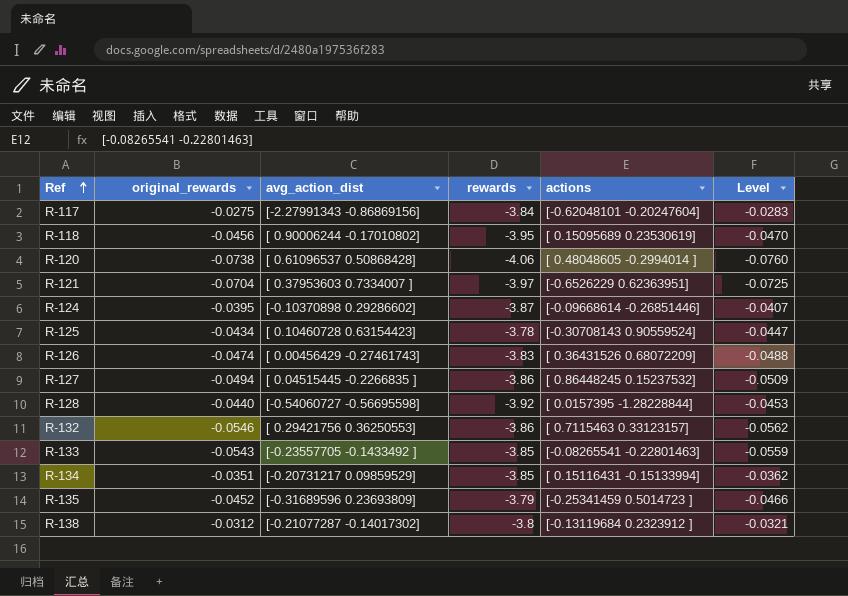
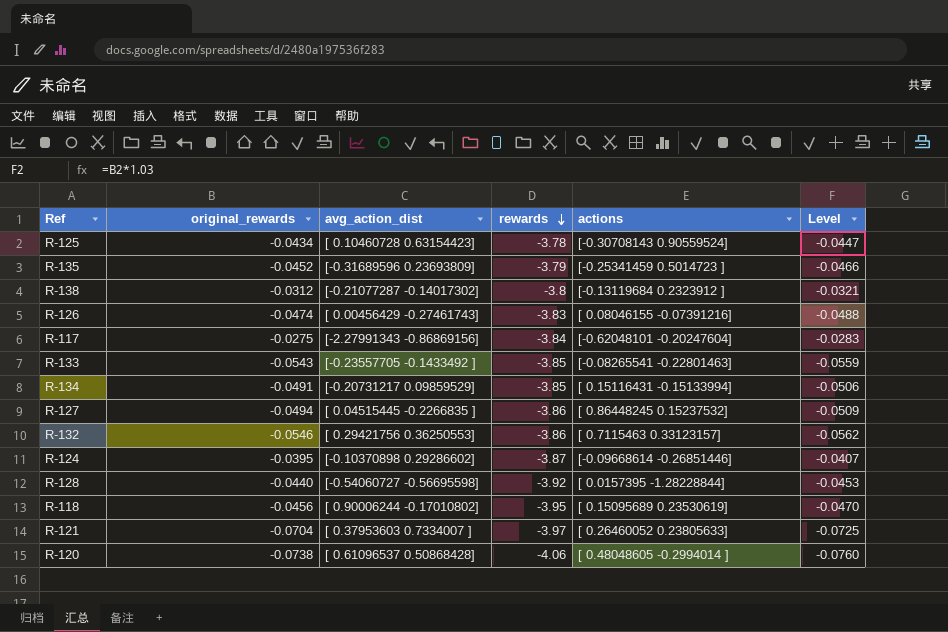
row order: Ref ascending -> rewards descending
R-126 | actions: [ 0.36431526 0.68072209] -> [ 0.08046155 -0.07391216]
R-134 | original_rewards: -0.0351 -> -0.0491
R-134 | Level: -0.0362 -> -0.0506
R-121 | actions: [-0.6526229 0.62363951] -> [ 0.26460052 0.23805633]

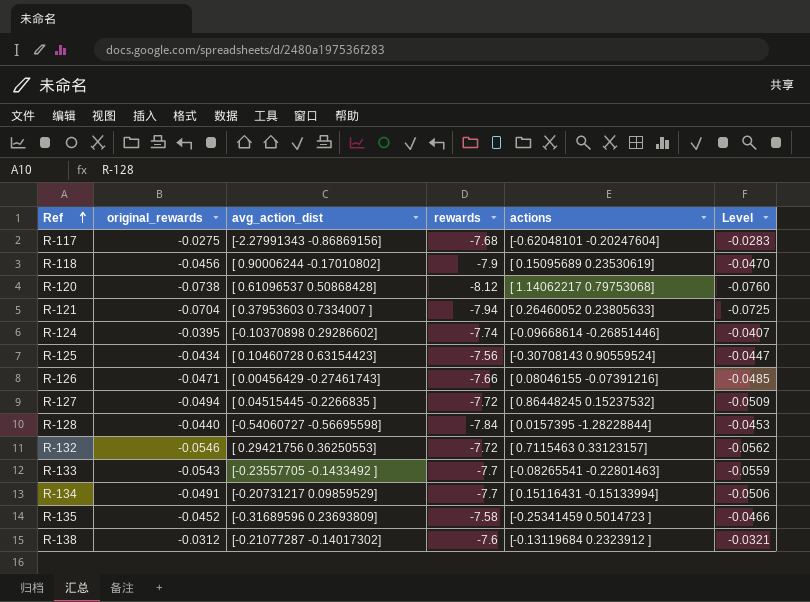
row order: rewards descending -> Ref ascending
R-117 | rewards: -3.84 -> -7.68
R-118 | rewards: -3.95 -> -7.9
R-120 | rewards: -4.06 -> -8.12
R-120 | actions: [ 0.48048605 -0.2994014 ] -> [ 1.14062217 0.79753068]
R-121 | rewards: -3.97 -> -7.94
R-124 | rewards: -3.87 -> -7.74
R-125 | rewards: -3.78 -> -7.56
R-126 | original_rewards: -0.0474 -> -0.0471
R-126 | rewards: -3.83 -> -7.66
R-126 | Level: -0.0488 -> -0.0485
R-127 | rewards: -3.86 -> -7.72
R-128 | rewards: -3.92 -> -7.84
R-132 | rewards: -3.86 -> -7.72
R-133 | rewards: -3.85 -> -7.7
R-134 | rewards: -3.85 -> -7.7
R-135 | rewards: -3.79 -> -7.58
R-138 | rewards: -3.8 -> -7.6

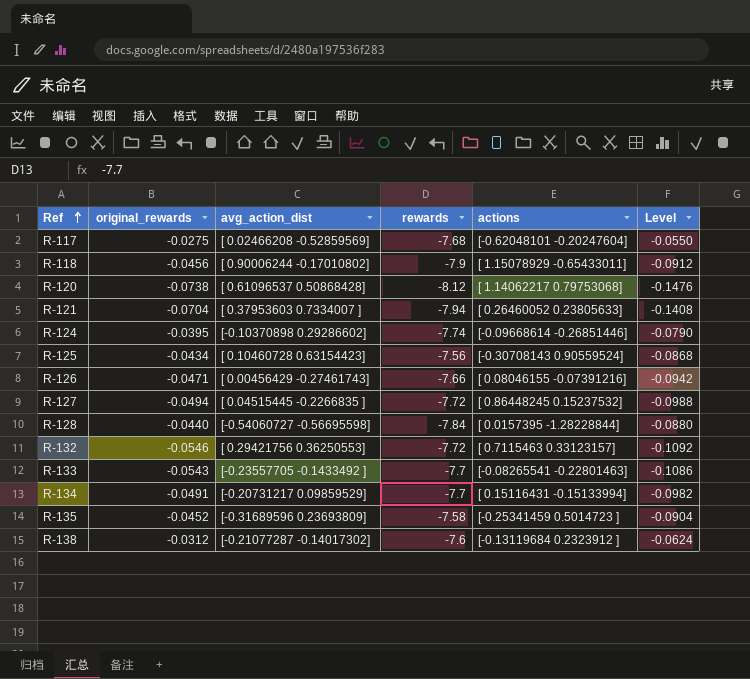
column Level | formula: [original_rewards] * 1.03 -> [original_rewards] * 2
R-117 | avg_action_dist: [-2.27991343 -0.86869156] -> [ 0.02466208 -0.52859569]
R-118 | actions: [ 0.15095689 0.23530619] -> [ 1.15078929 -0.65433011]

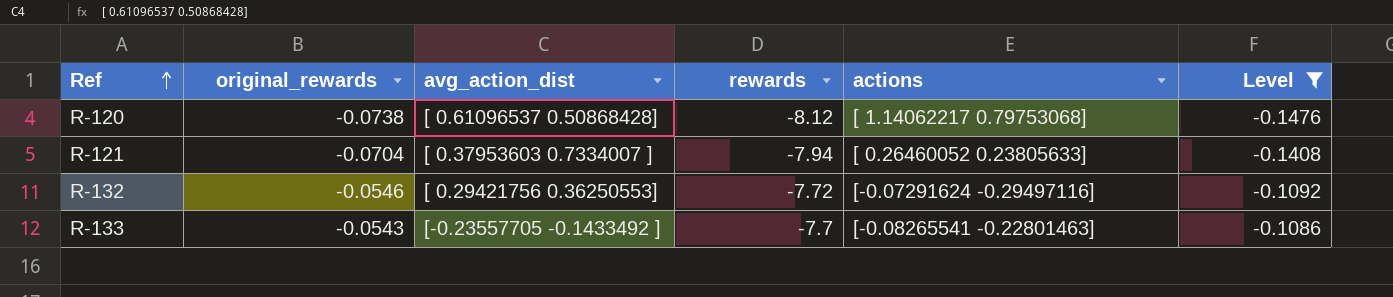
filter: none -> Level <= -0.1086
R-132 | actions: [ 0.7115463 0.33123157] -> [-0.07291624 -0.29497116]

